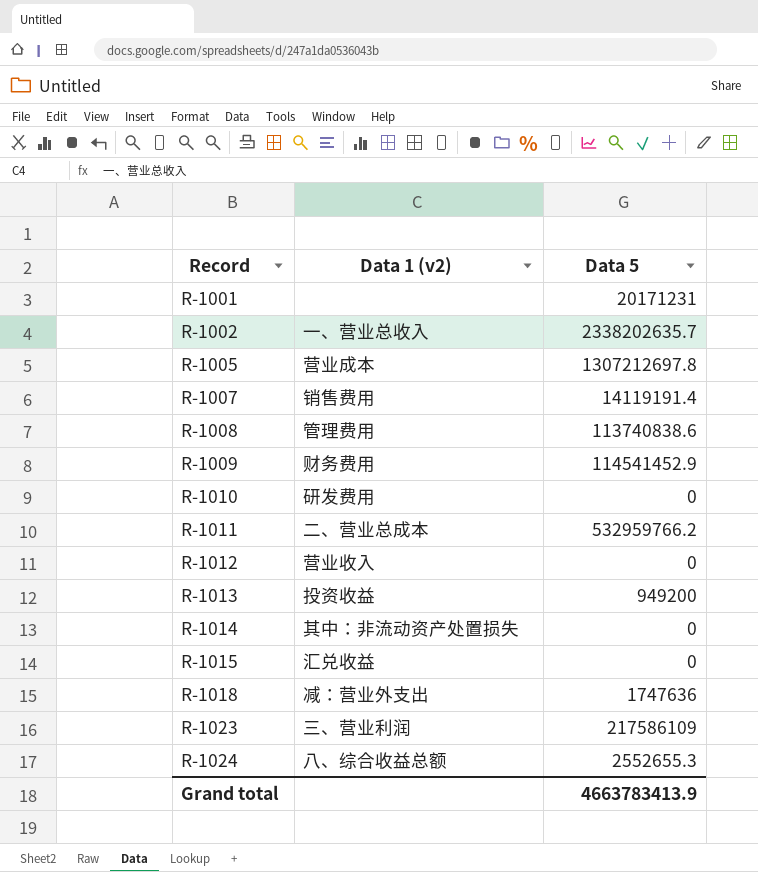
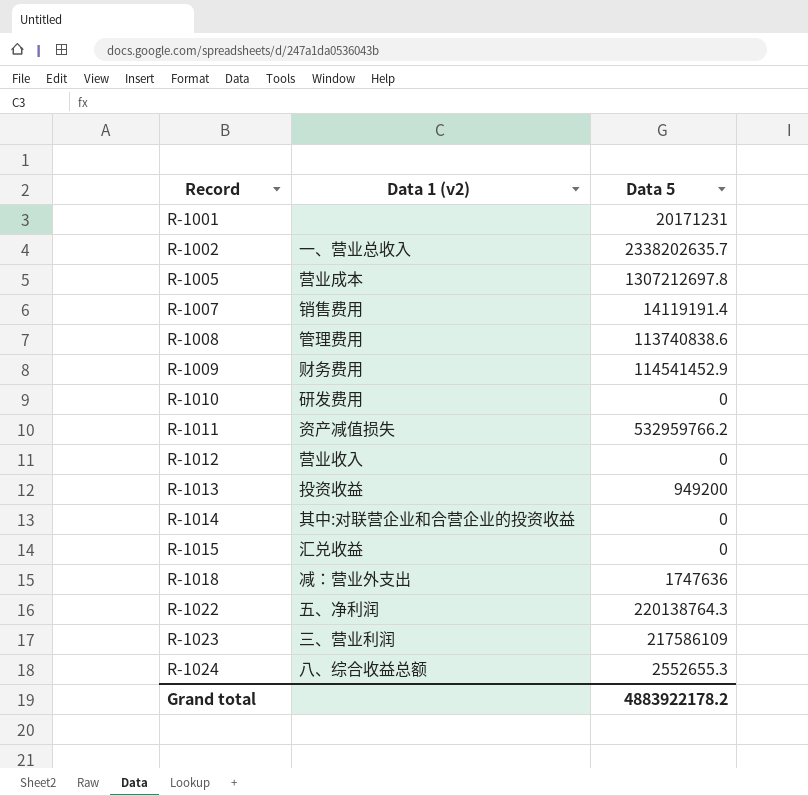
R-1011 | Data 1 (v2): 二、营业总成本 -> 资产减值损失
R-1014 | Data 1 (v2): 其中：非流动资产处置损失 -> 其中:对联营企业和合营企业的投资收益
row R-1022: none -> 五、净利润 | 220138764.3
Grand total | Data 5: 4663783413.9 -> 4883922178.2

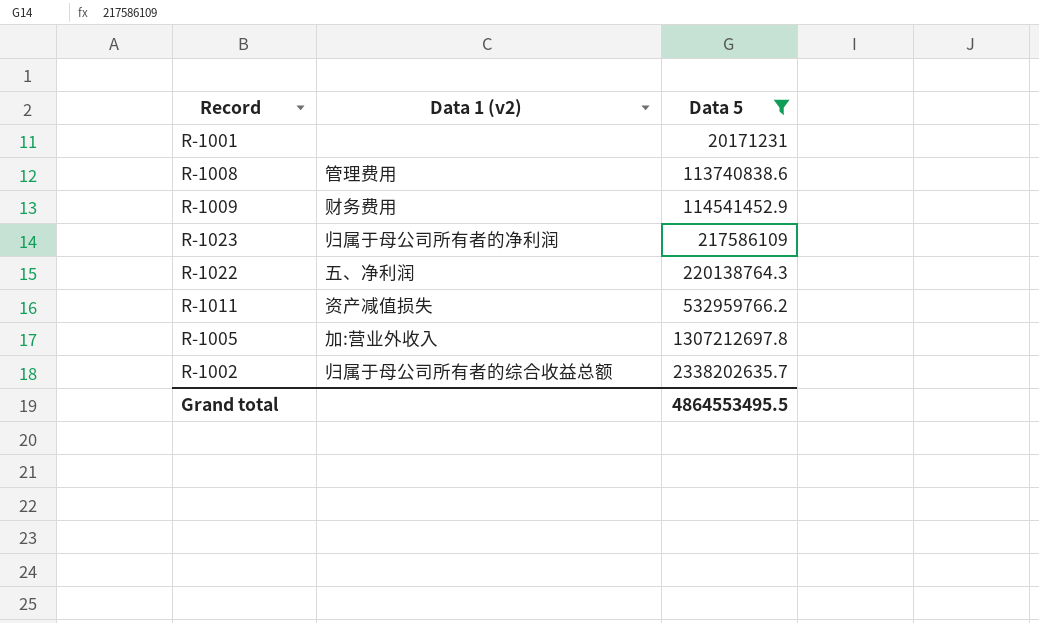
filter: none -> Data 5 >= 20171231
row order: Record ascending -> Data 5 ascending
R-1023 | Data 1 (v2): 三、营业利润 -> 归属于母公司所有者的净利润
R-1005 | Data 1 (v2): 营业成本 -> 加:营业外收入
R-1002 | Data 1 (v2): 一、营业总收入 -> 归属于母公司所有者的综合收益总额
Grand total | Data 5: 4883922178.2 -> 4864553495.5

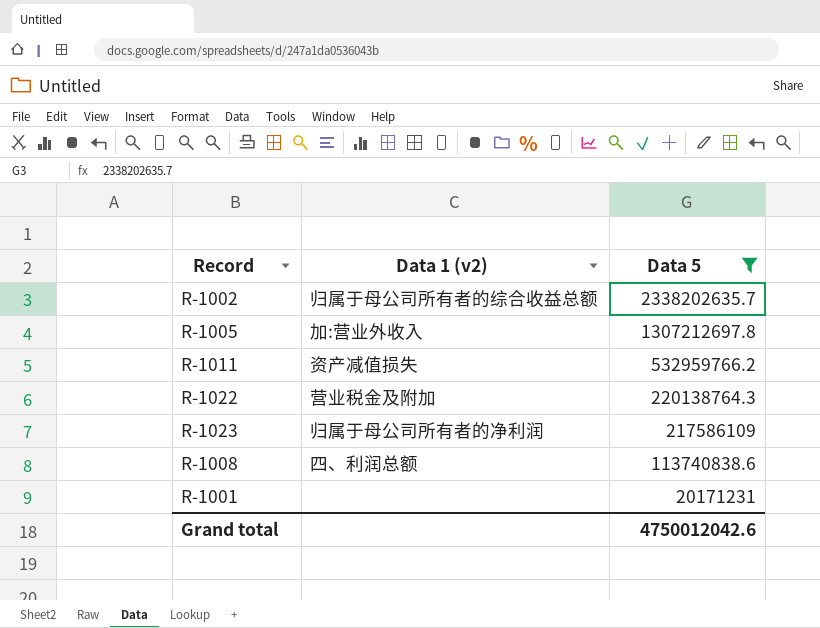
row order: Data 5 ascending -> Data 5 descending
row R-1009: 财务费用 | 114541452.9 -> none
R-1022 | Data 1 (v2): 五、净利润 -> 营业税金及附加
R-1008 | Data 1 (v2): 管理费用 -> 四、利润总额
Grand total | Data 5: 4864553495.5 -> 4750012042.6

